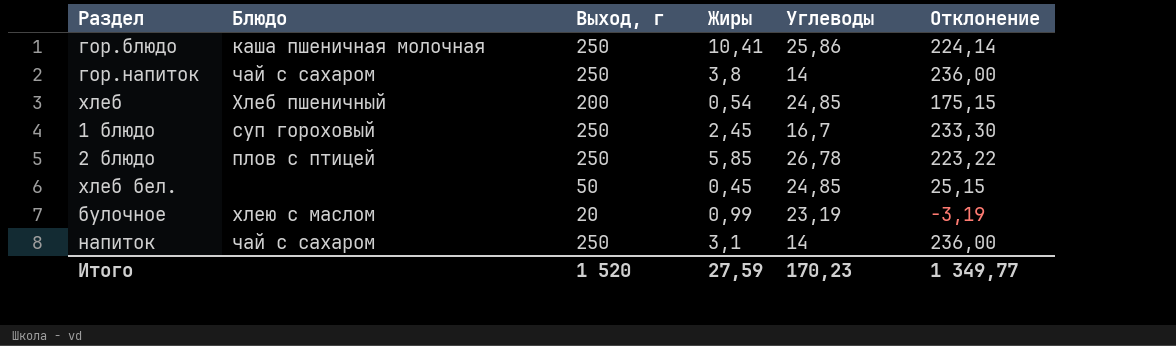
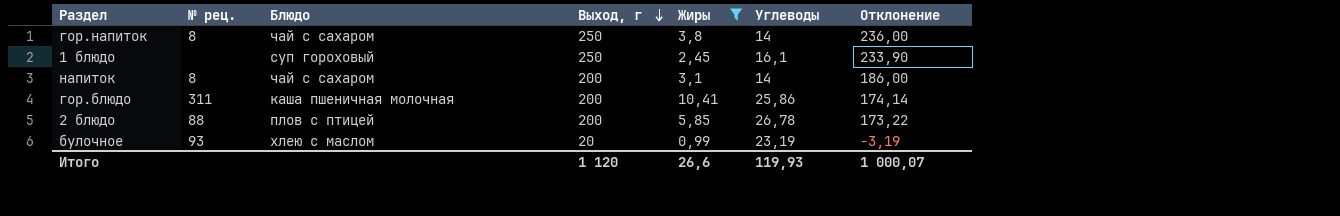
filter: none -> Жиры >= 0,99
row order: none -> Выход, г descending
column № рец. | position: none -> 2
1 блюдо | Углеводы: 16,7 -> 16,1
1 блюдо | Отклонение: 233,30 -> 233,90
напиток | Выход, г: 250 -> 200
напиток | Отклонение: 236,00 -> 186,00
гор.блюдо | Выход, г: 250 -> 200
гор.блюдо | Отклонение: 224,14 -> 174,14
2 блюдо | Выход, г: 250 -> 200
2 блюдо | Отклонение: 223,22 -> 173,22
Итого | Выход, г: 1 520 -> 1 120
Итого | Жиры: 27,59 -> 26,6
Итого | Углеводы: 170,23 -> 119,93
Итого | Отклонение: 1 349,77 -> 1 000,07

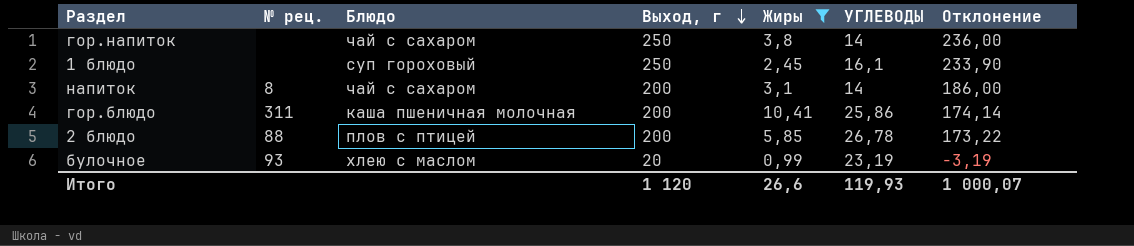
column name: Углеводы -> УГЛЕВОДЫ
гор.напиток | № рец.: 8 -> none

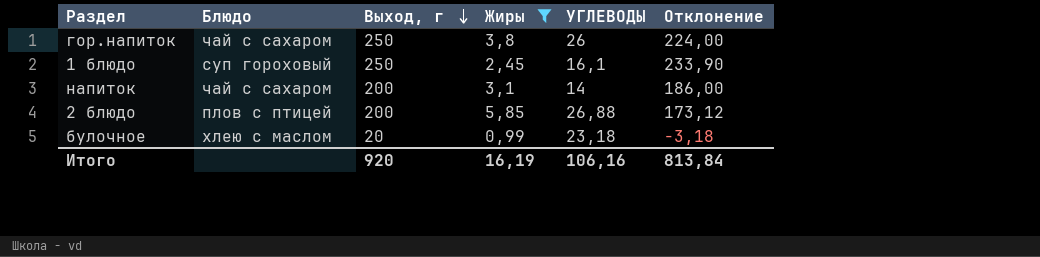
column № рец. | position: 2 -> none
row гор.блюдо: 311 | каша пшеничная молочная | 200 | 10,41 | 25,86 | 174,14 -> none
гор.напиток | УГЛЕВОДЫ: 14 -> 26
гор.напиток | Отклонение: 236,00 -> 224,00
2 блюдо | УГЛЕВОДЫ: 26,78 -> 26,88
2 блюдо | Отклонение: 173,22 -> 173,12
булочное | УГЛЕВОДЫ: 23,19 -> 23,18
булочное | Отклонение: -3,19 -> -3,18
Итого | Выход, г: 1 120 -> 920
Итого | Жиры: 26,6 -> 16,19
Итого | УГЛЕВОДЫ: 119,93 -> 106,16
Итого | Отклонение: 1 000,07 -> 813,84

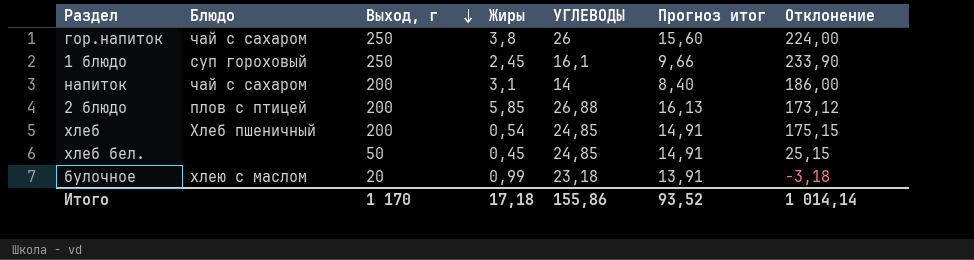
filter: Жиры >= 0,99 -> none
column Прогноз итог | formula: none -> [УГЛЕВОДЫ] * 0,6
Итого | Выход, г: 920 -> 1 170
Итого | Жиры: 16,19 -> 17,18
Итого | УГЛЕВОДЫ: 106,16 -> 155,86
Итого | Отклонение: 813,84 -> 1 014,14

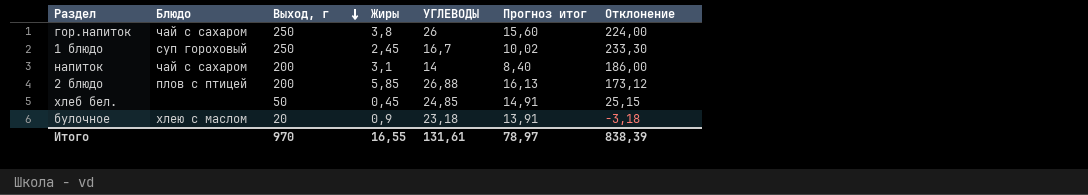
row хлеб: Хлеб пшеничный | 200 | 0,54 | 24,85 | 14,91 | 175,15 -> none
1 блюдо | УГЛЕВОДЫ: 16,1 -> 16,7
1 блюдо | Прогноз итог: 9,66 -> 10,02
1 блюдо | Отклонение: 233,90 -> 233,30
булочное | Жиры: 0,99 -> 0,9
Итого | Выход, г: 1 170 -> 970
Итого | Жиры: 17,18 -> 16,55
Итого | УГЛЕВОДЫ: 155,86 -> 131,61
Итого | Прогноз итог: 93,52 -> 78,97
Итого | Отклонение: 1 014,14 -> 838,39

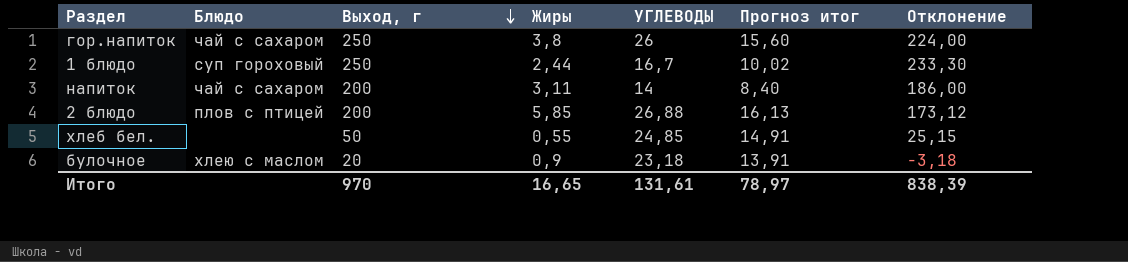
1 блюдо | Жиры: 2,45 -> 2,44
напиток | Жиры: 3,1 -> 3,11
хлеб бел. | Жиры: 0,45 -> 0,55
Итого | Жиры: 16,55 -> 16,65

